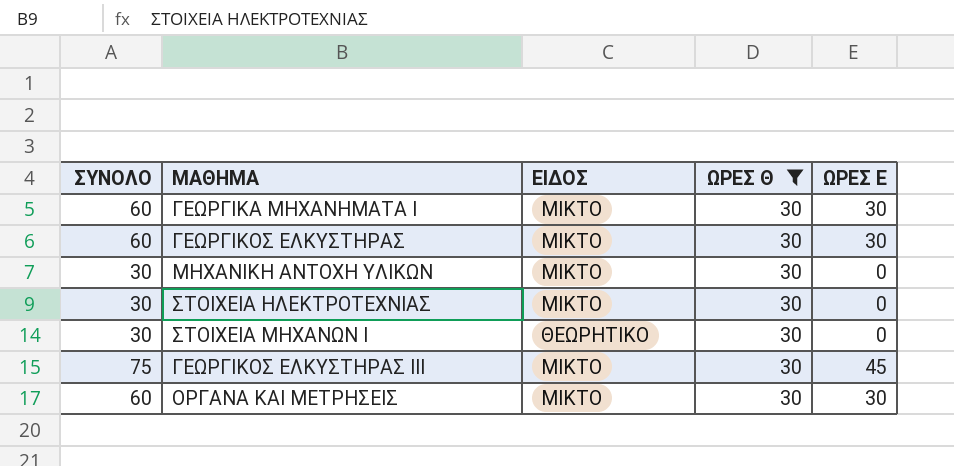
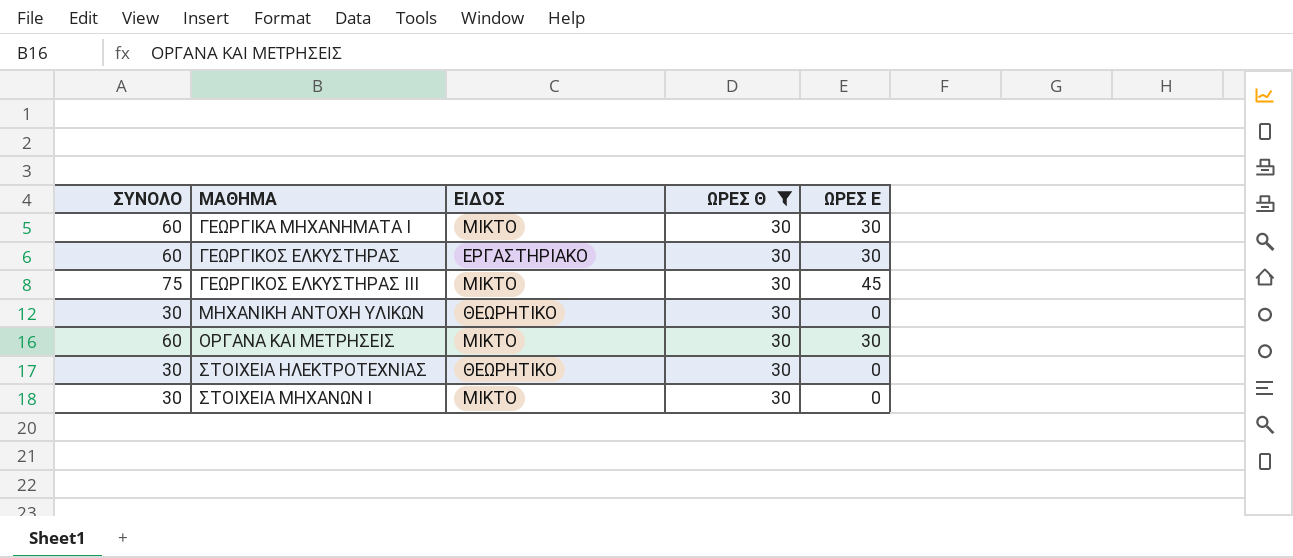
row order: none -> ΜΑΘΗΜΑ ascending
ΓΕΩΡΓΙΚΟΣ ΕΛΚΥΣΤΗΡΑΣ | ΕΙΔΟΣ: ΜΙΚΤΟ -> ΕΡΓΑΣΤΗΡΙΑΚΟ
ΜΗΧΑΝΙΚΗ ΑΝΤΟΧΗ ΥΛΙΚΩΝ | ΕΙΔΟΣ: ΜΙΚΤΟ -> ΘΕΩΡΗΤΙΚΟ
ΣΤΟΙΧΕΙΑ ΗΛΕΚΤΡΟΤΕΧΝΙΑΣ | ΕΙΔΟΣ: ΜΙΚΤΟ -> ΘΕΩΡΗΤΙΚΟ
ΣΤΟΙΧΕΙΑ ΜΗΧΑΝΩΝ I | ΕΙΔΟΣ: ΘΕΩΡΗΤΙΚΟ -> ΜΙΚΤΟ

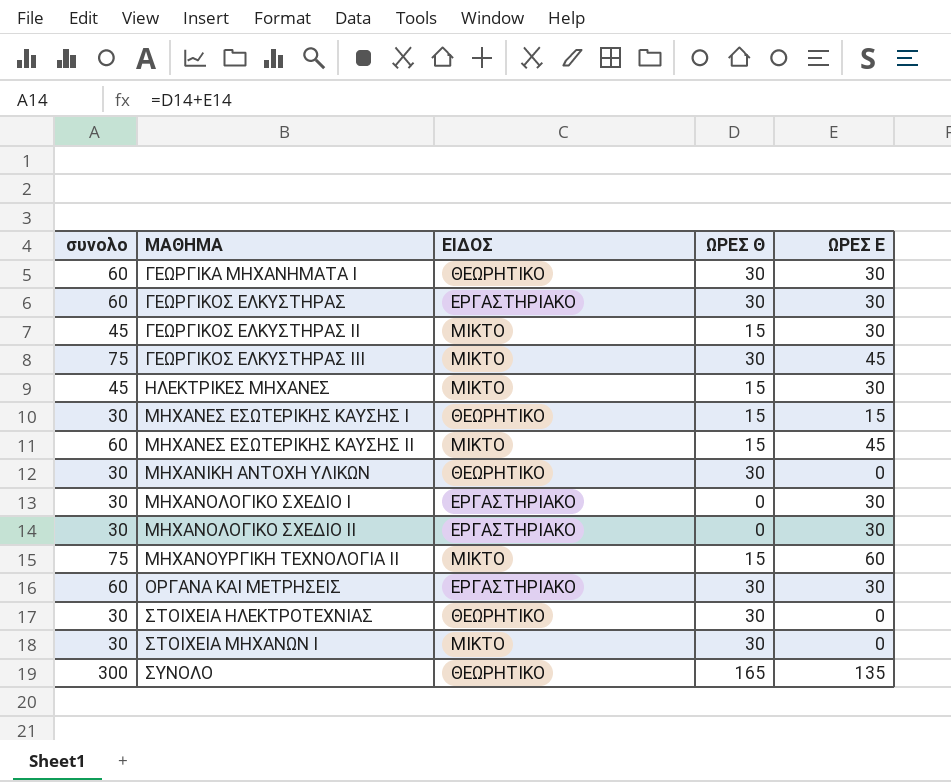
filter: ΩΡΕΣ Θ = 30 -> none
column name: ΣΥΝΟΛΟ -> συνολο
ΓΕΩΡΓΙΚΑ MΗΧΑΝΗΜΑΤΑ I | ΕΙΔΟΣ: ΜΙΚΤΟ -> ΘΕΩΡΗΤΙΚΟ
ΟΡΓΑΝΑ ΚΑΙ ΜΕΤΡΗΣΕΙΣ | ΕΙΔΟΣ: ΜΙΚΤΟ -> ΕΡΓΑΣΤΗΡΙΑΚΟ

